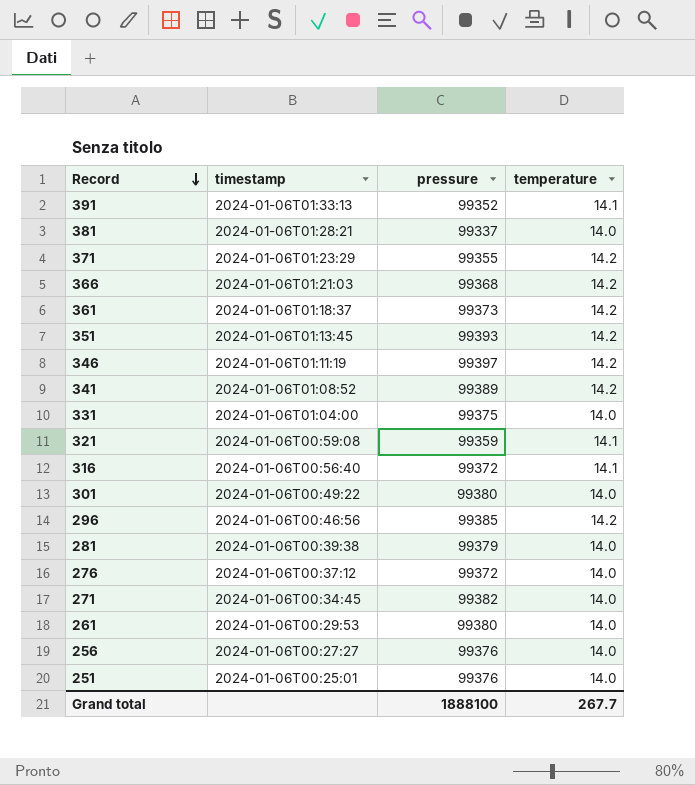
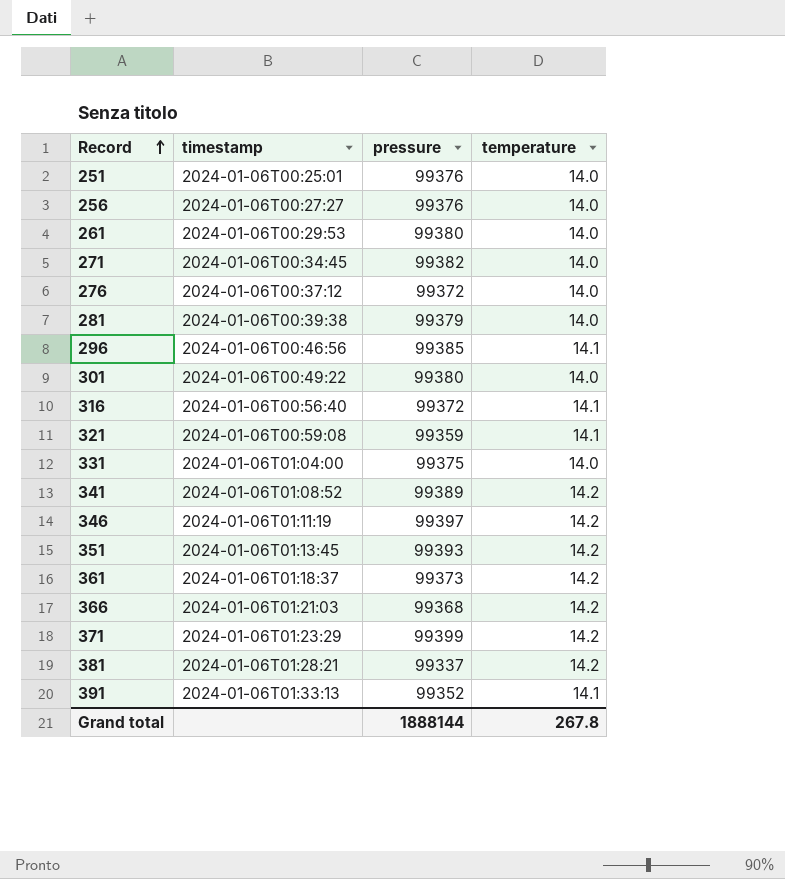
row order: Record descending -> Record ascending
296 | temperature: 14.2 -> 14.1
371 | pressure: 99355 -> 99399
381 | temperature: 14.0 -> 14.2
Grand total | pressure: 1888100 -> 1888144
Grand total | temperature: 267.7 -> 267.8

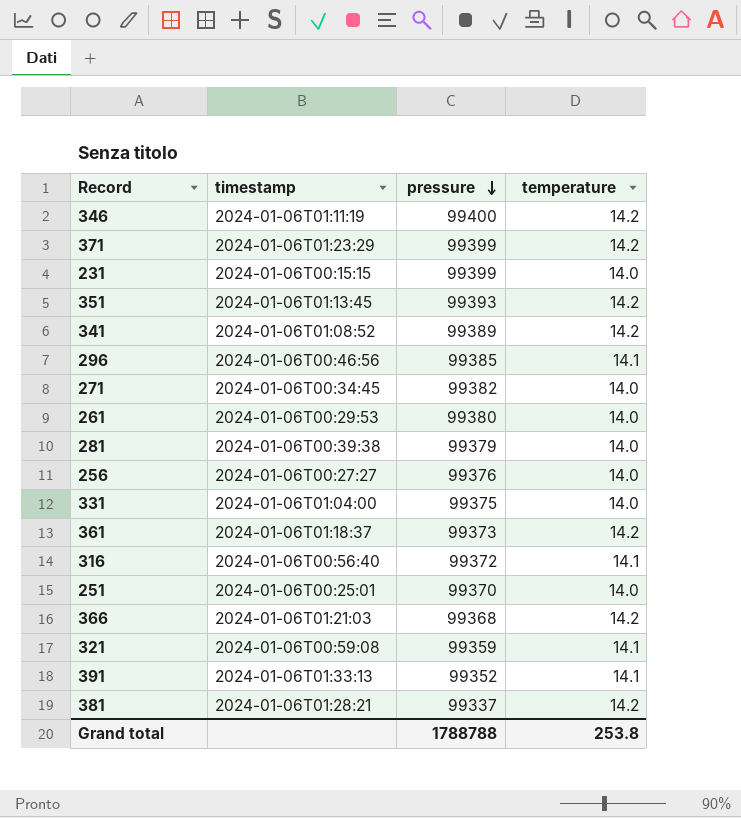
row order: Record ascending -> pressure descending
row 276: 2024-01-06T00:37:12 | 99372 | 14.0 -> none
row 301: 2024-01-06T00:49:22 | 99380 | 14.0 -> none
346 | pressure: 99397 -> 99400
row 231: none -> 2024-01-06T00:15:15 | 99399 | 14.0
251 | pressure: 99376 -> 99370
Grand total | pressure: 1888144 -> 1788788
Grand total | temperature: 267.8 -> 253.8

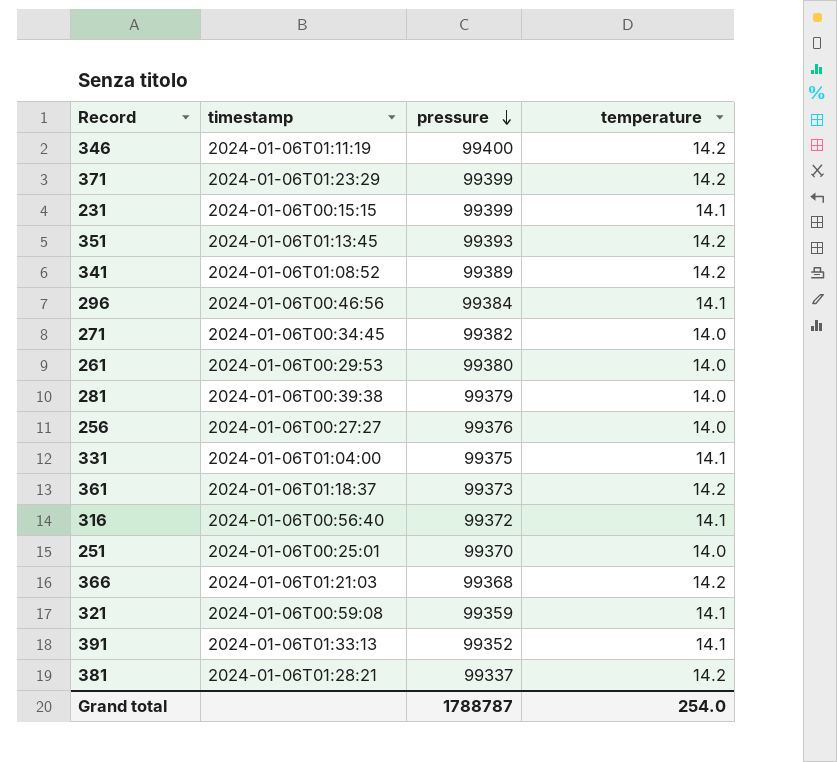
231 | temperature: 14.0 -> 14.1
296 | pressure: 99385 -> 99384
331 | temperature: 14.0 -> 14.1
Grand total | pressure: 1788788 -> 1788787
Grand total | temperature: 253.8 -> 254.0

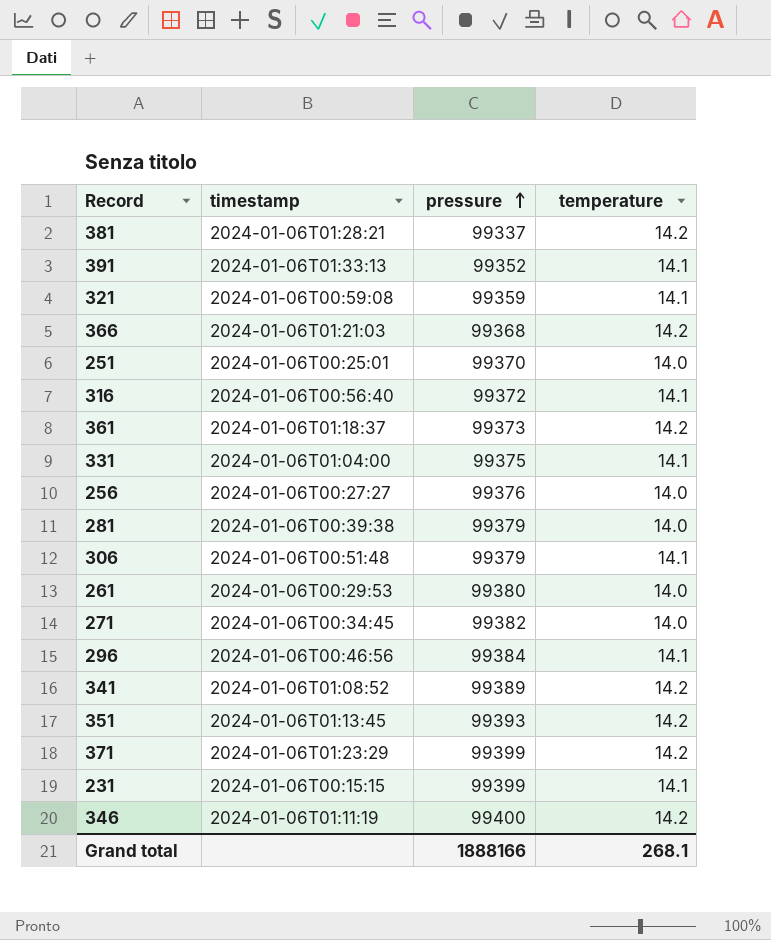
row order: pressure descending -> pressure ascending
row 306: none -> 2024-01-06T00:51:48 | 99379 | 14.1
Grand total | pressure: 1788787 -> 1888166
Grand total | temperature: 254.0 -> 268.1

